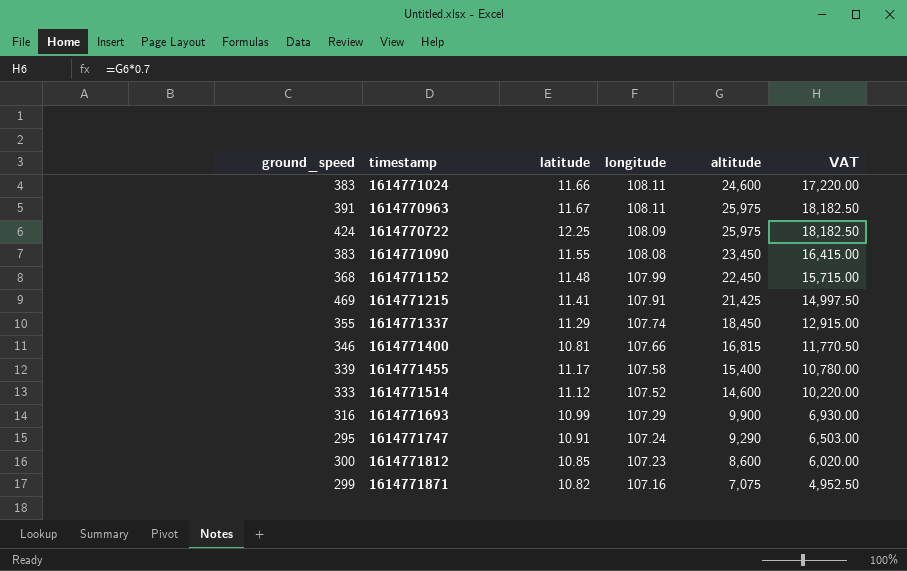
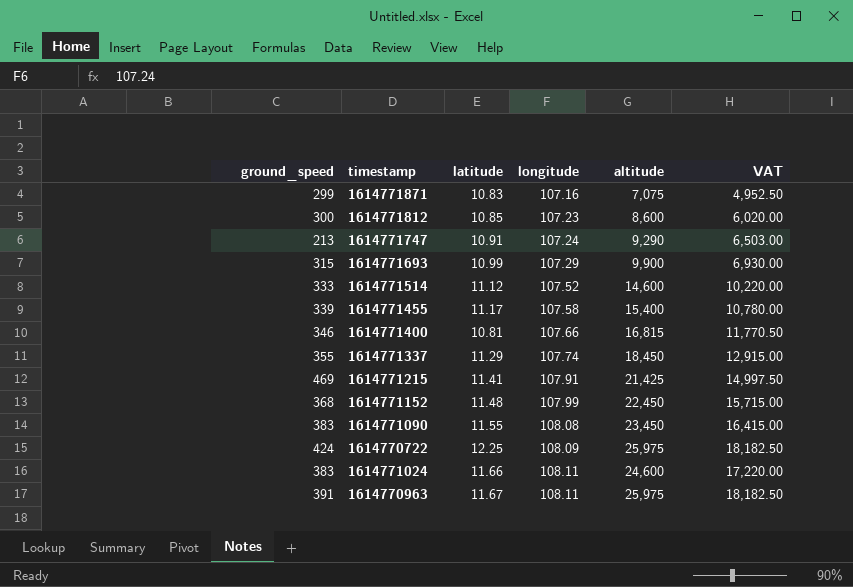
row order: longitude descending -> longitude ascending
1614771871 | latitude: 10.82 -> 10.83
1614771747 | ground_speed: 295 -> 213
1614771693 | ground_speed: 316 -> 315

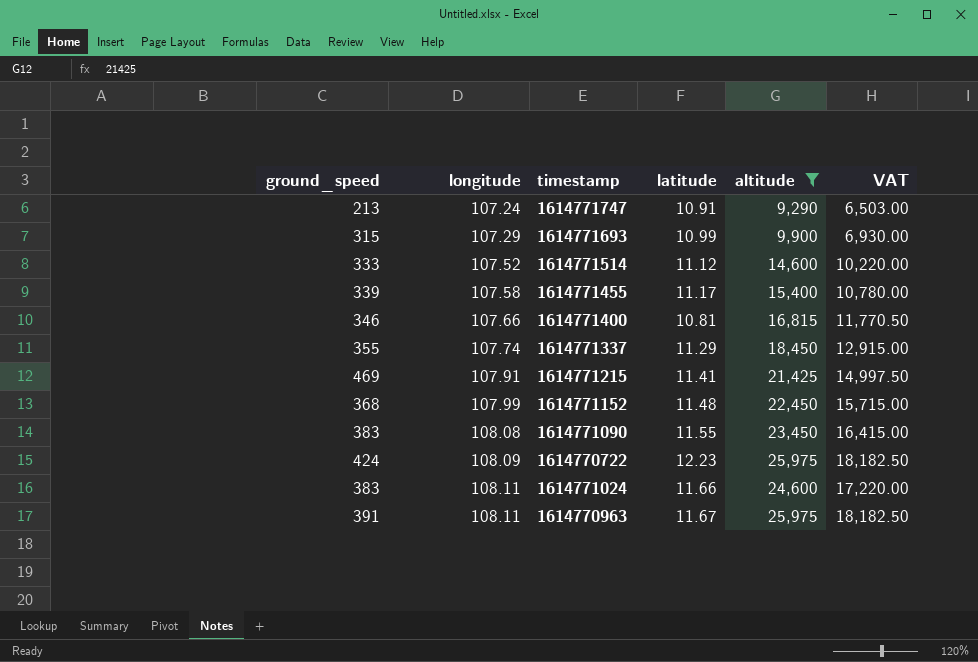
filter: none -> altitude >= 9,290
column longitude | position: 4 -> 2
1614770722 | latitude: 12.25 -> 12.23

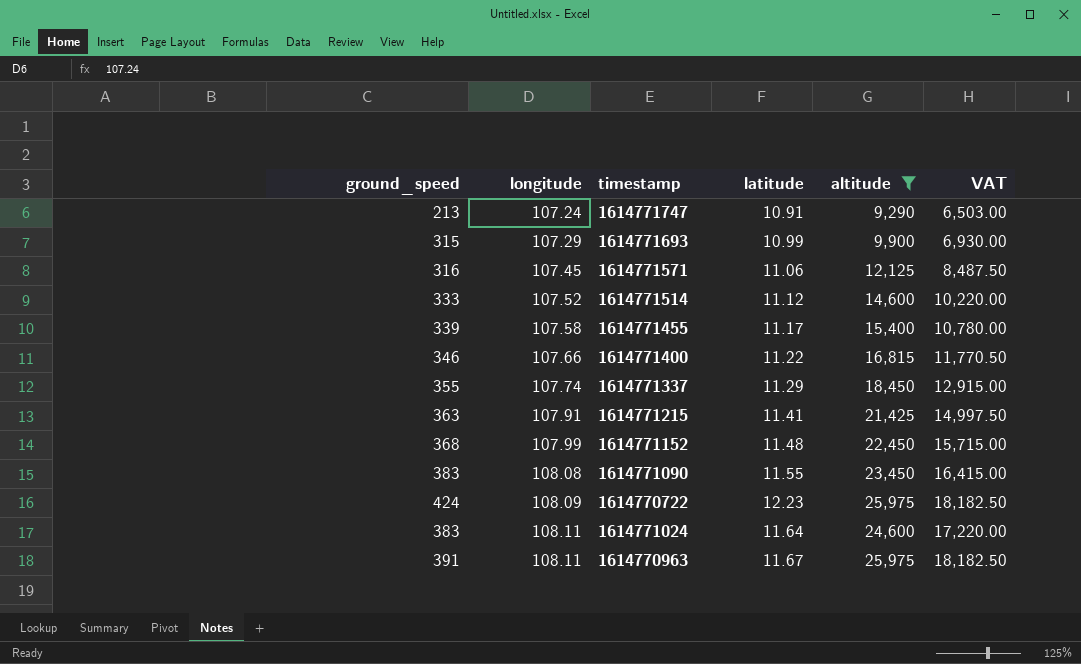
row 1614771571: none -> 316 | 107.45 | 11.06 | 12,125 | 8,487.50
1614771400 | latitude: 10.81 -> 11.22
1614771215 | ground_speed: 469 -> 363
1614771024 | latitude: 11.66 -> 11.64

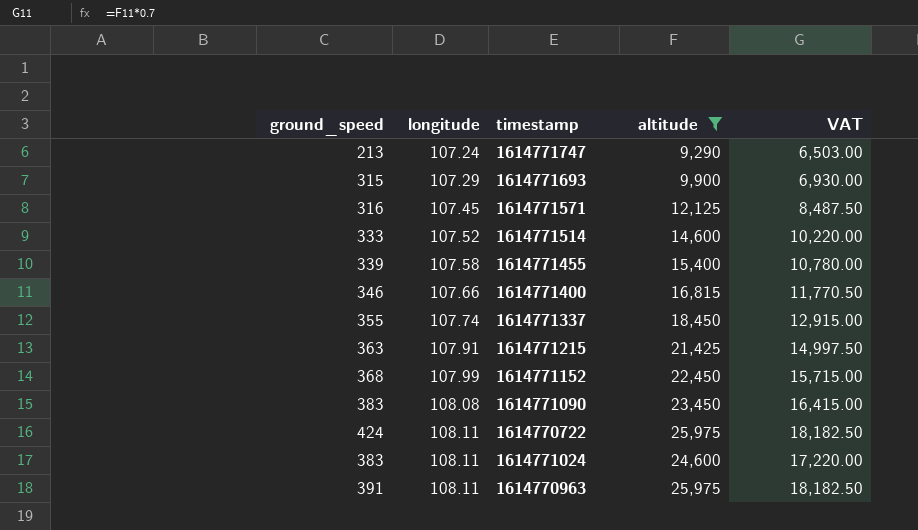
column latitude | position: 4 -> none
1614770722 | longitude: 108.09 -> 108.11

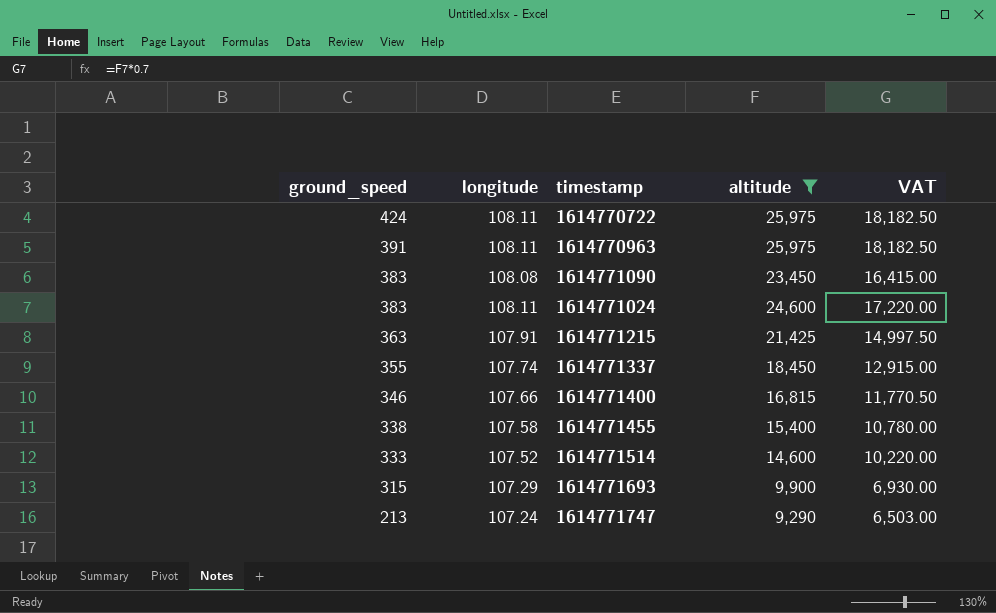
row order: longitude ascending -> ground_speed descending
row 1614771571: 316 | 107.45 | 12,125 | 8,487.50 -> none
row 1614771152: 368 | 107.99 | 22,450 | 15,715.00 -> none
1614771455 | ground_speed: 339 -> 338

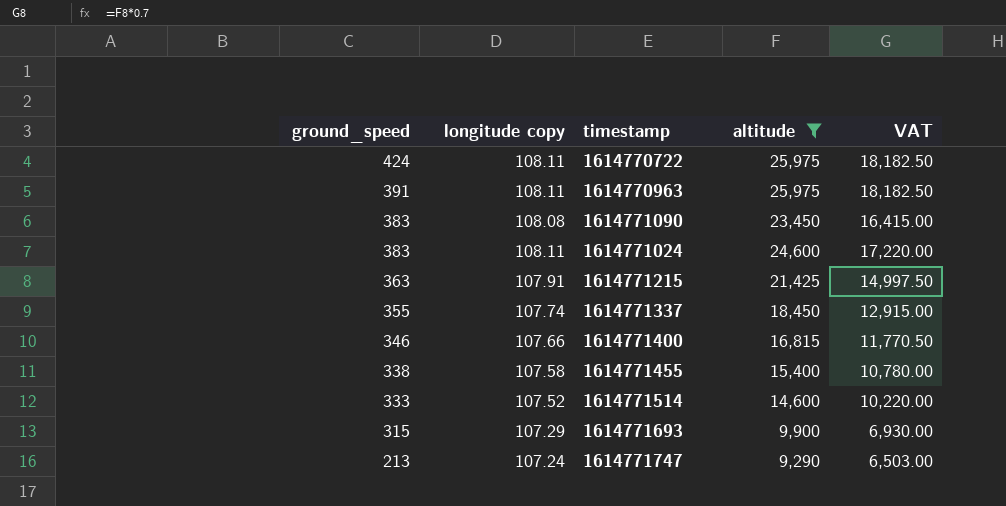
column name: longitude -> longitude copy

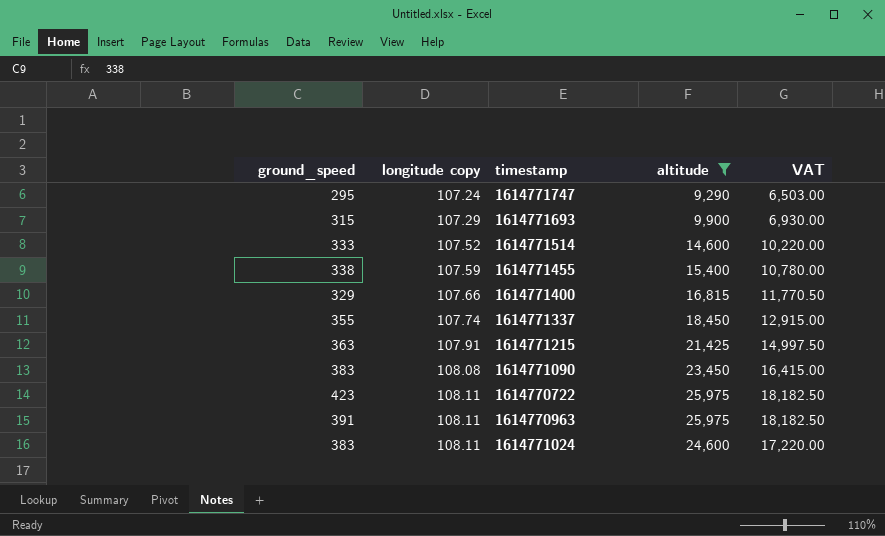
row order: ground_speed descending -> longitude copy ascending
1614771747 | ground_speed: 213 -> 295
1614771455 | longitude copy: 107.58 -> 107.59
1614771400 | ground_speed: 346 -> 329
1614770722 | ground_speed: 424 -> 423

